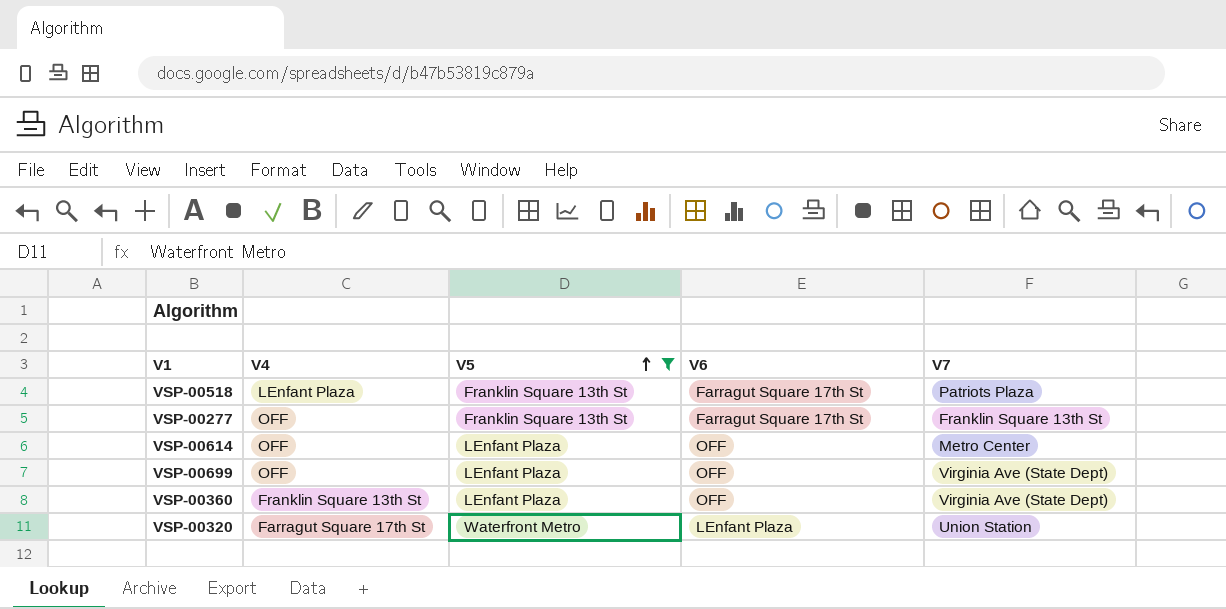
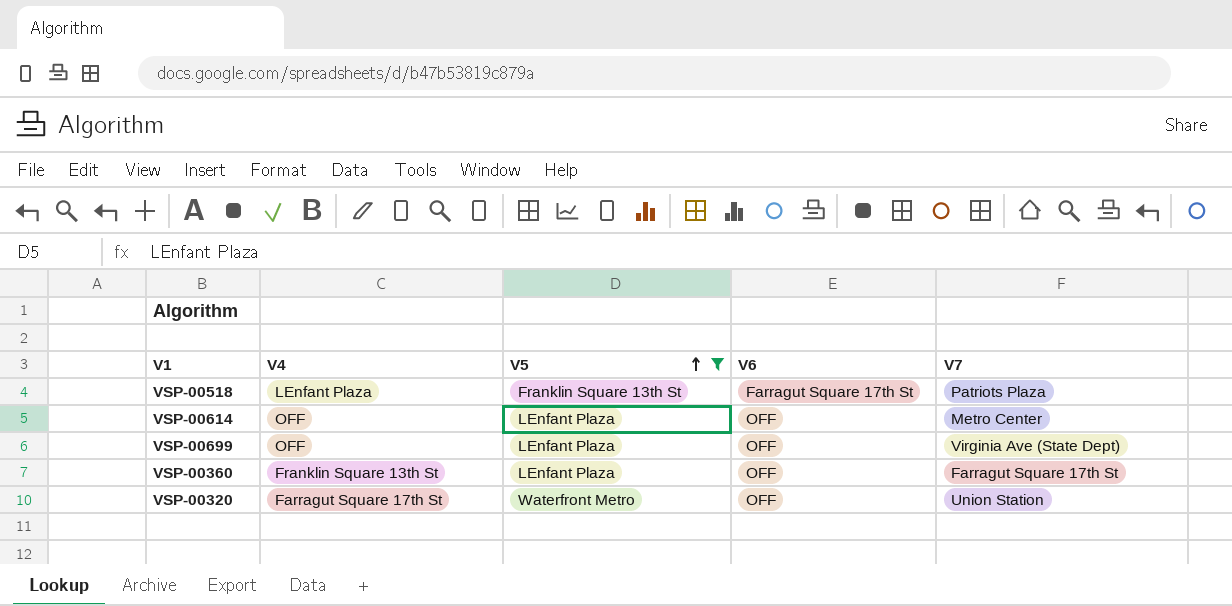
row VSP-00277: OFF | Franklin Square 13th St | Farragut Square 17th St | Franklin Square 13th St -> none
VSP-00360 | V7: Virginia Ave (State Dept) -> Farragut Square 17th St
VSP-00320 | V6: LEnfant Plaza -> OFF

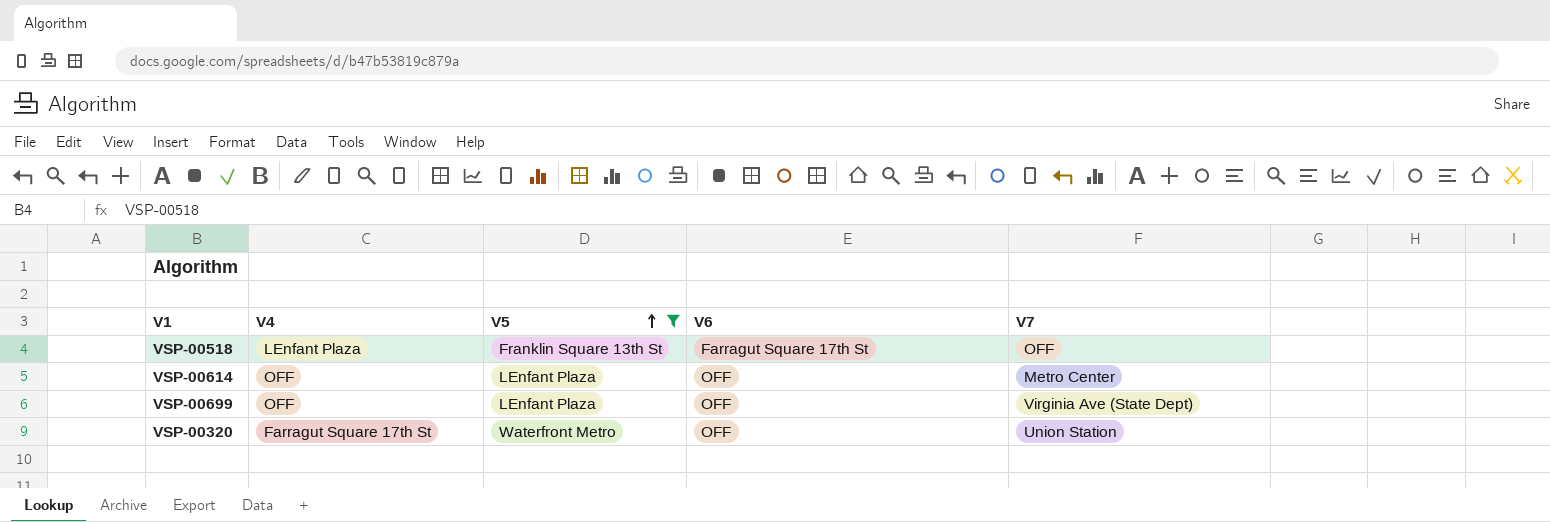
row VSP-00360: Franklin Square 13th St | LEnfant Plaza | OFF | Farragut Square 17th St -> none
VSP-00518 | V7: Patriots Plaza -> OFF

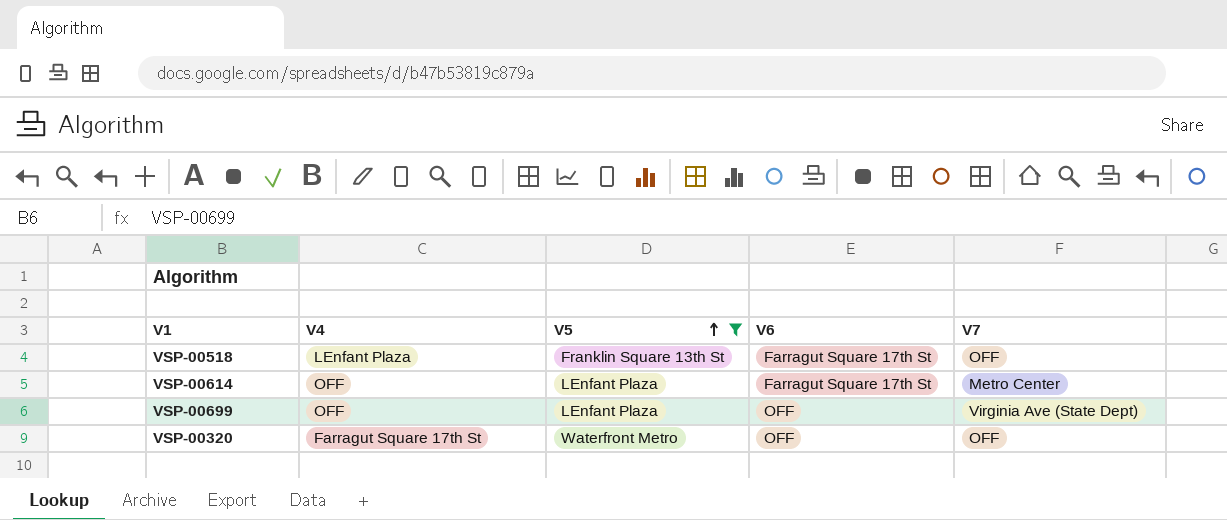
VSP-00614 | V6: OFF -> Farragut Square 17th St
VSP-00320 | V7: Union Station -> OFF

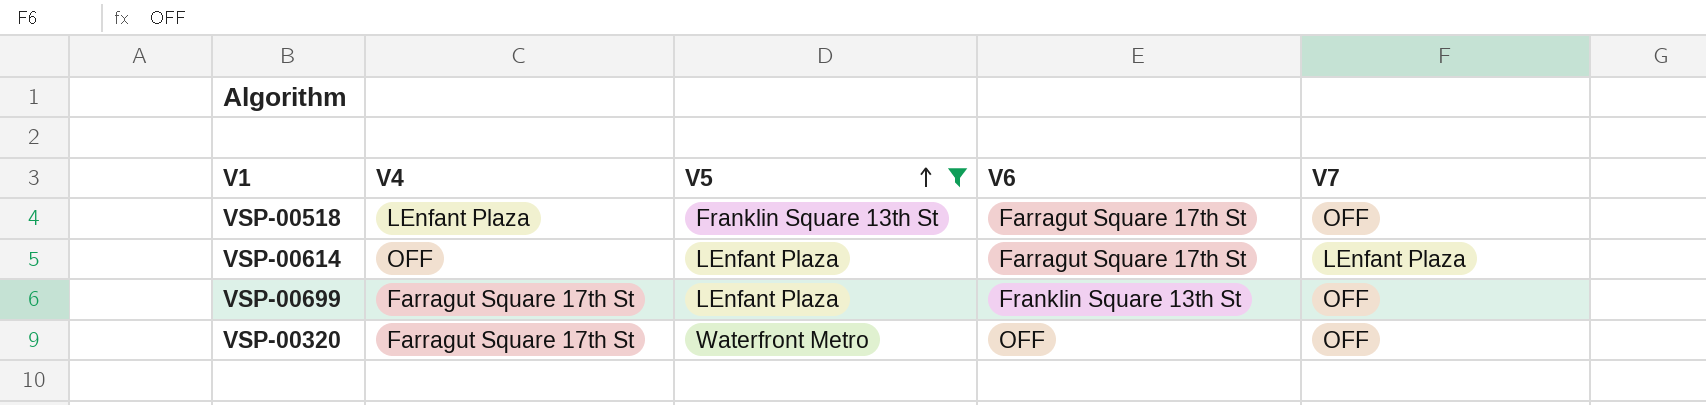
VSP-00614 | V7: Metro Center -> LEnfant Plaza
VSP-00699 | V4: OFF -> Farragut Square 17th St
VSP-00699 | V6: OFF -> Franklin Square 13th St
VSP-00699 | V7: Virginia Ave (State Dept) -> OFF

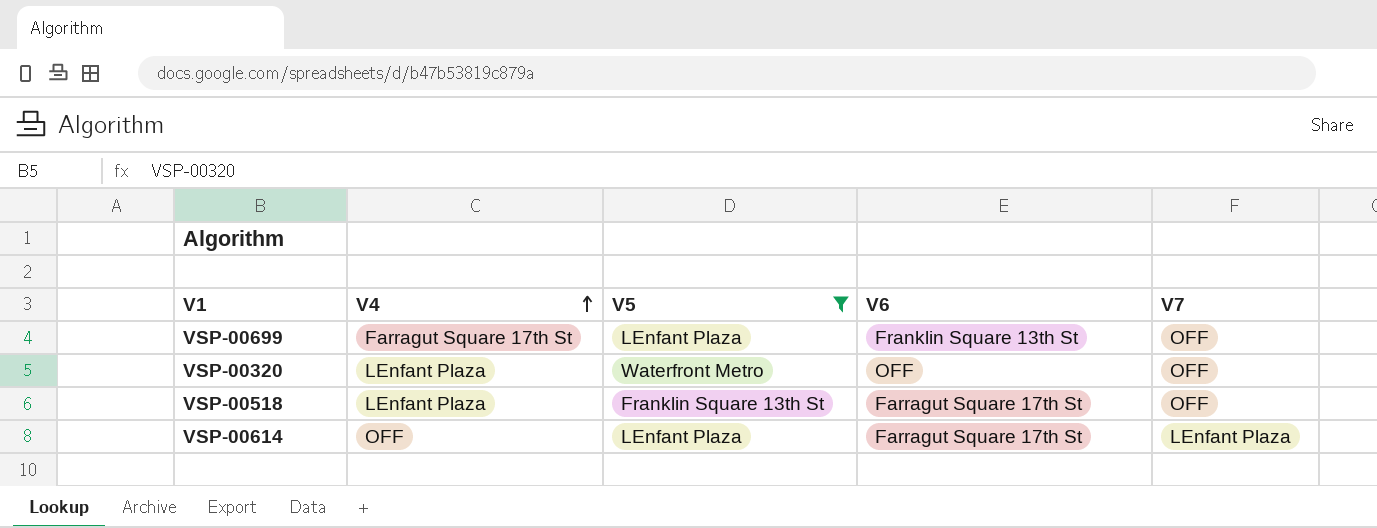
row order: V5 ascending -> V4 ascending
VSP-00320 | V4: Farragut Square 17th St -> LEnfant Plaza

